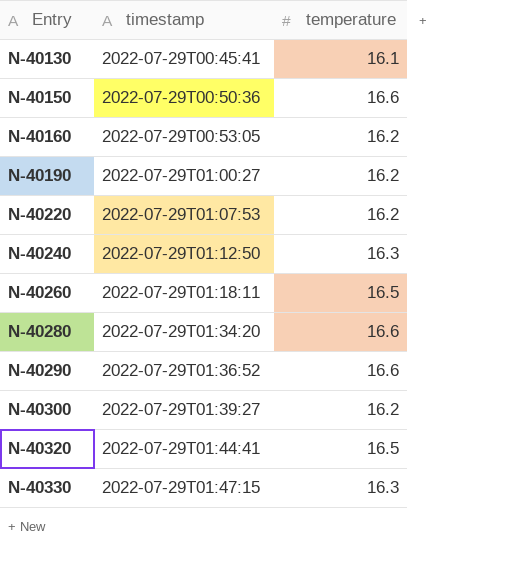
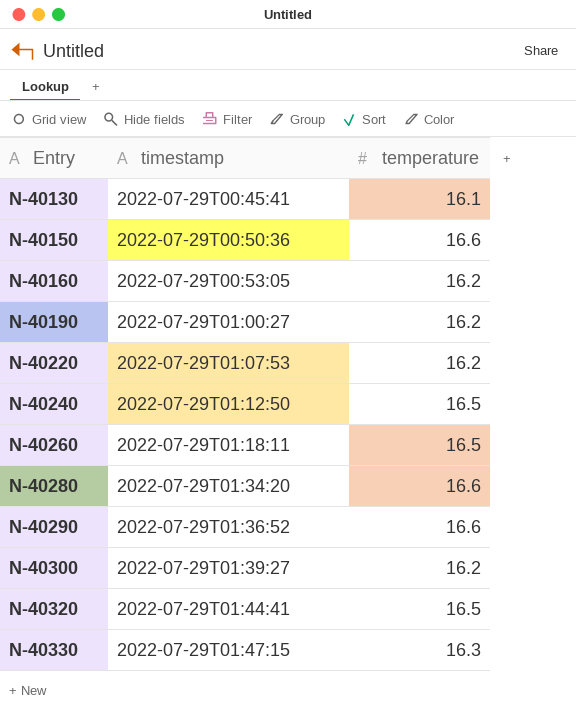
N-40240 | temperature: 16.3 -> 16.5

